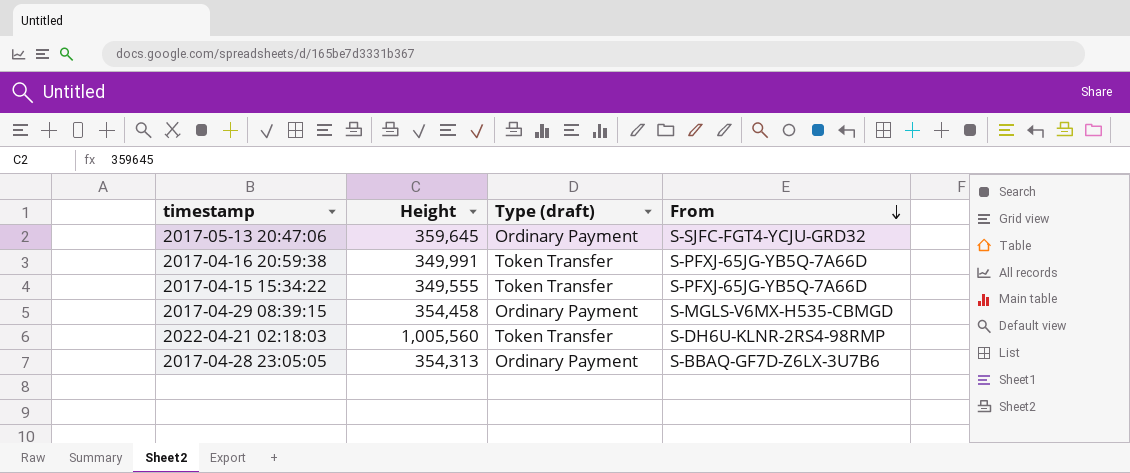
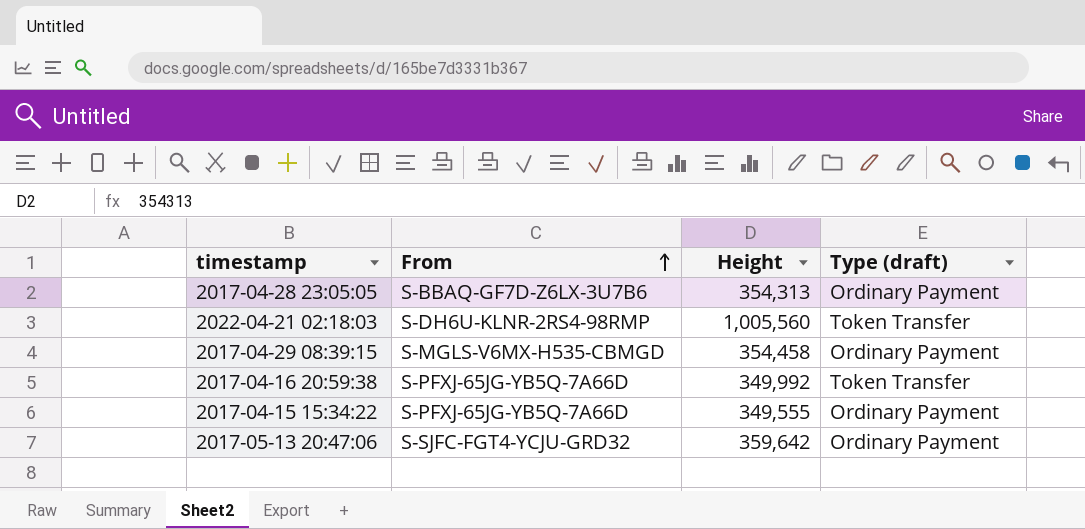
row order: From descending -> From ascending
column From | position: 4 -> 2
2017-04-16 20:59:38 | Height: 349,991 -> 349,992
2017-04-15 15:34:22 | Type (draft): Token Transfer -> Ordinary Payment
2017-05-13 20:47:06 | Height: 359,645 -> 359,642

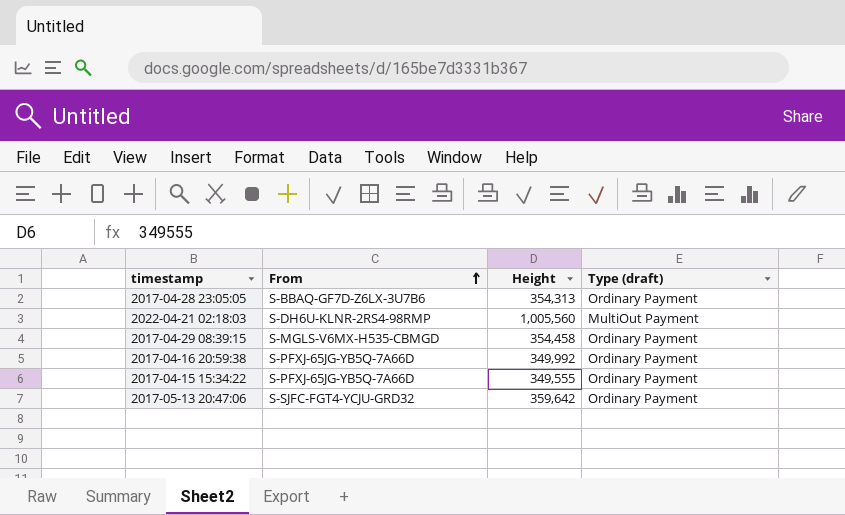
2022-04-21 02:18:03 | Type (draft): Token Transfer -> MultiOut Payment
2017-04-16 20:59:38 | Type (draft): Token Transfer -> Ordinary Payment

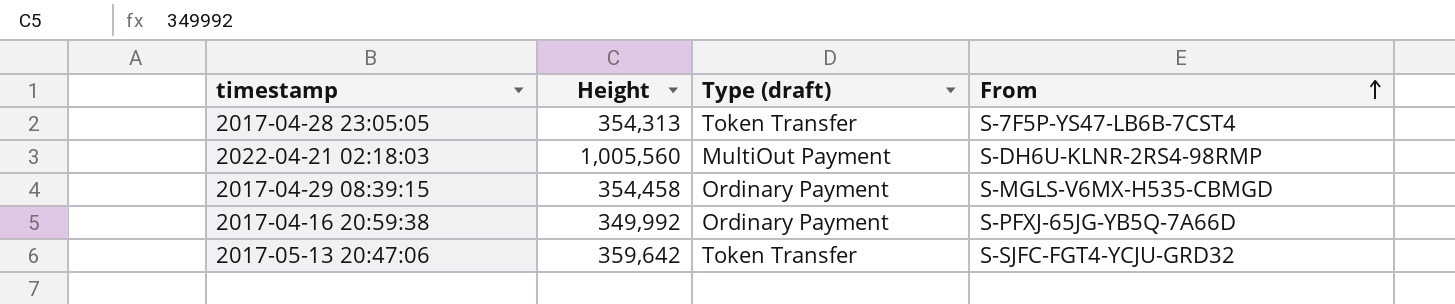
column From | position: 2 -> 4
row 2017-04-15 15:34:22: S-PFXJ-65JG-YB5Q-7A66D | 349,555 | Ordinary Payment -> none
2017-04-28 23:05:05 | Type (draft): Ordinary Payment -> Token Transfer
2017-04-28 23:05:05 | From: S-BBAQ-GF7D-Z6LX-3U7B6 -> S-7F5P-YS47-LB6B-7CST4
2017-05-13 20:47:06 | Type (draft): Ordinary Payment -> Token Transfer

